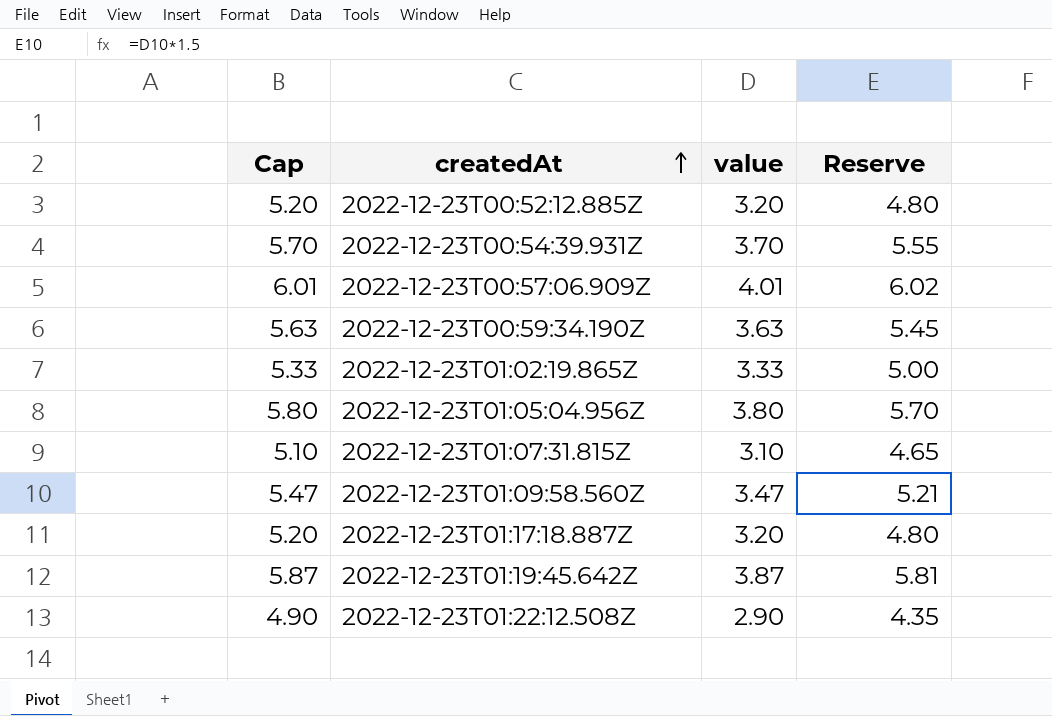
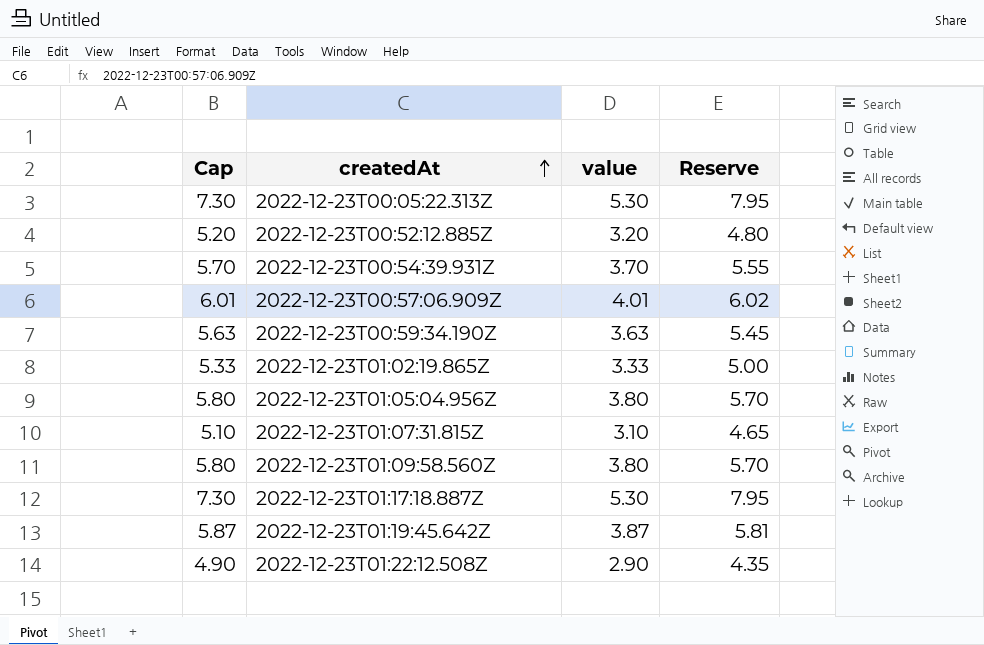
row 2022-12-23T00:05:22.313Z: none -> 7.30 | 5.30 | 7.95
2022-12-23T01:09:58.560Z | Cap: 5.47 -> 5.80
2022-12-23T01:09:58.560Z | value: 3.47 -> 3.80
2022-12-23T01:09:58.560Z | Reserve: 5.21 -> 5.70
2022-12-23T01:17:18.887Z | Cap: 5.20 -> 7.30
2022-12-23T01:17:18.887Z | value: 3.20 -> 5.30
2022-12-23T01:17:18.887Z | Reserve: 4.80 -> 7.95

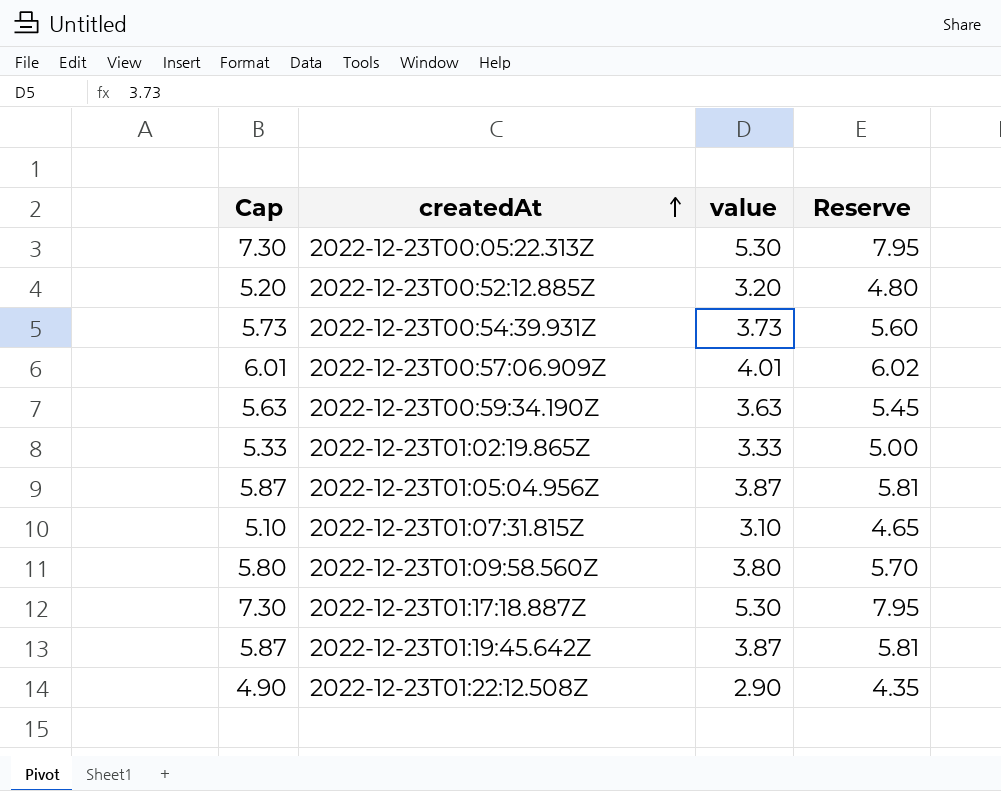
2022-12-23T00:54:39.931Z | Cap: 5.70 -> 5.73
2022-12-23T00:54:39.931Z | value: 3.70 -> 3.73
2022-12-23T00:54:39.931Z | Reserve: 5.55 -> 5.60
2022-12-23T01:05:04.956Z | Cap: 5.80 -> 5.87
2022-12-23T01:05:04.956Z | value: 3.80 -> 3.87
2022-12-23T01:05:04.956Z | Reserve: 5.70 -> 5.81

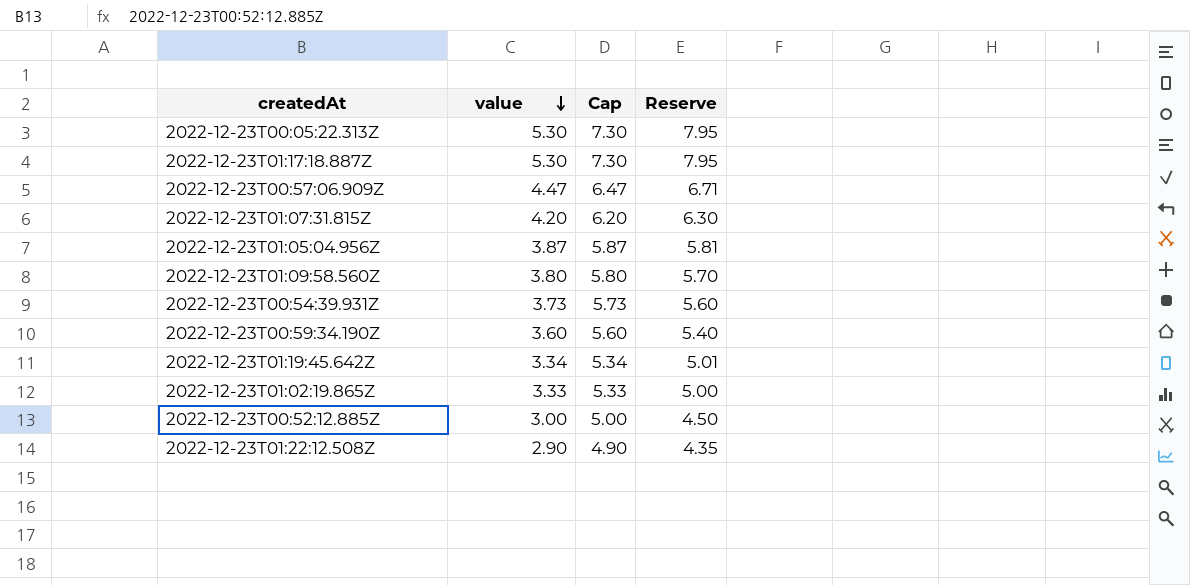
row order: createdAt ascending -> value descending
column Cap | position: 1 -> 3
2022-12-23T00:57:06.909Z | value: 4.01 -> 4.47
2022-12-23T00:57:06.909Z | Cap: 6.01 -> 6.47
2022-12-23T00:57:06.909Z | Reserve: 6.02 -> 6.71
2022-12-23T01:07:31.815Z | value: 3.10 -> 4.20
2022-12-23T01:07:31.815Z | Cap: 5.10 -> 6.20
2022-12-23T01:07:31.815Z | Reserve: 4.65 -> 6.30
2022-12-23T00:59:34.190Z | value: 3.63 -> 3.60
2022-12-23T00:59:34.190Z | Cap: 5.63 -> 5.60
2022-12-23T00:59:34.190Z | Reserve: 5.45 -> 5.40
2022-12-23T01:19:45.642Z | value: 3.87 -> 3.34
2022-12-23T01:19:45.642Z | Cap: 5.87 -> 5.34
2022-12-23T01:19:45.642Z | Reserve: 5.81 -> 5.01
2022-12-23T00:52:12.885Z | value: 3.20 -> 3.00
2022-12-23T00:52:12.885Z | Cap: 5.20 -> 5.00
2022-12-23T00:52:12.885Z | Reserve: 4.80 -> 4.50

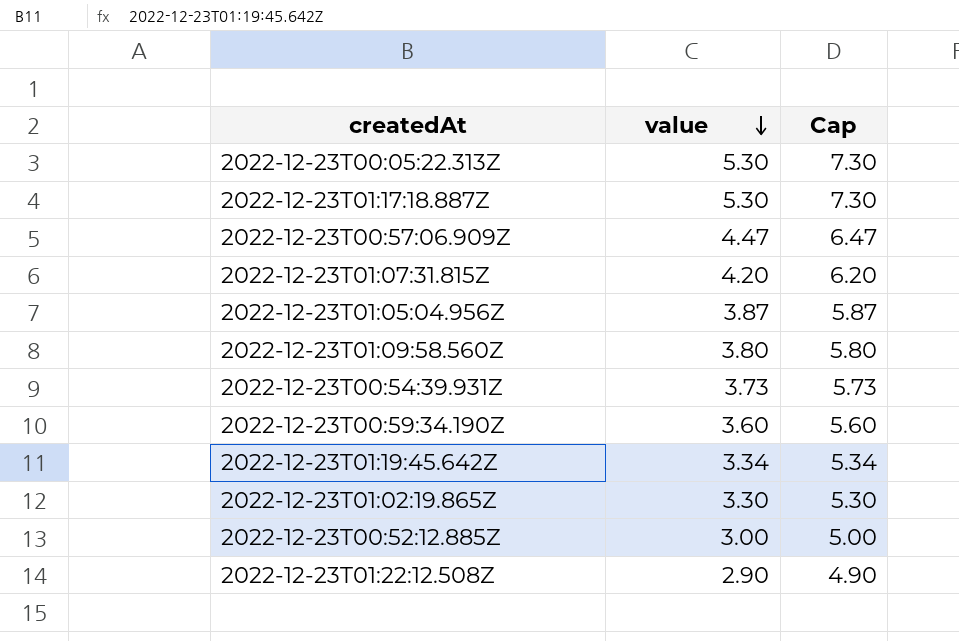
column Reserve | formula: [value] * 1.5 -> none
2022-12-23T01:02:19.865Z | value: 3.33 -> 3.30
2022-12-23T01:02:19.865Z | Cap: 5.33 -> 5.30

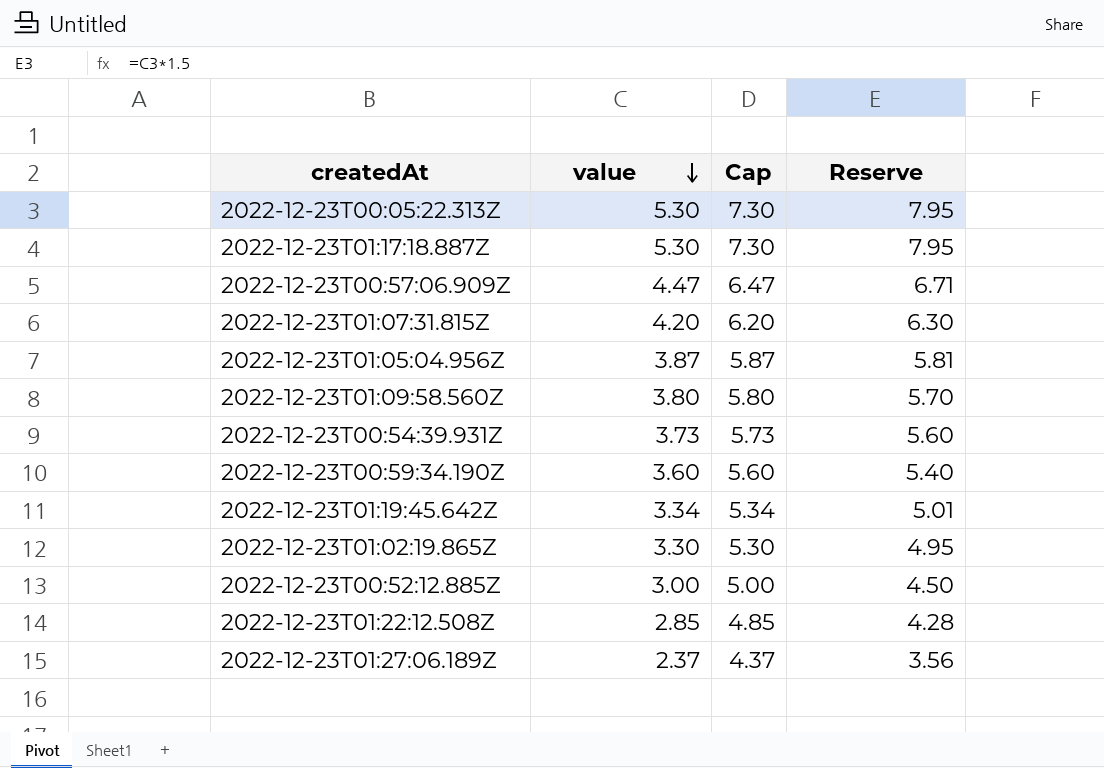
column Reserve | formula: none -> [value] * 1.5
2022-12-23T01:22:12.508Z | value: 2.90 -> 2.85
2022-12-23T01:22:12.508Z | Cap: 4.90 -> 4.85
row 2022-12-23T01:27:06.189Z: none -> 2.37 | 4.37 | 3.56

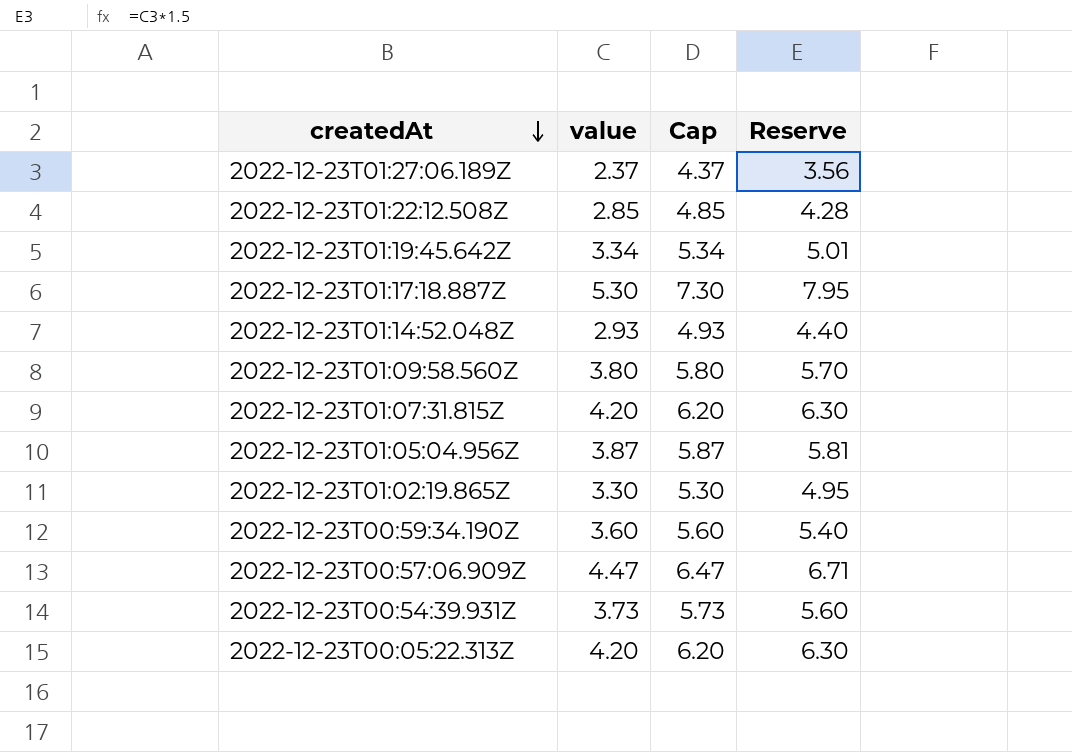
row order: value descending -> createdAt descending
row 2022-12-23T00:52:12.885Z: 3.00 | 5.00 | 4.50 -> none
row 2022-12-23T01:14:52.048Z: none -> 2.93 | 4.93 | 4.40
2022-12-23T00:05:22.313Z | value: 5.30 -> 4.20
2022-12-23T00:05:22.313Z | Cap: 7.30 -> 6.20
2022-12-23T00:05:22.313Z | Reserve: 7.95 -> 6.30

